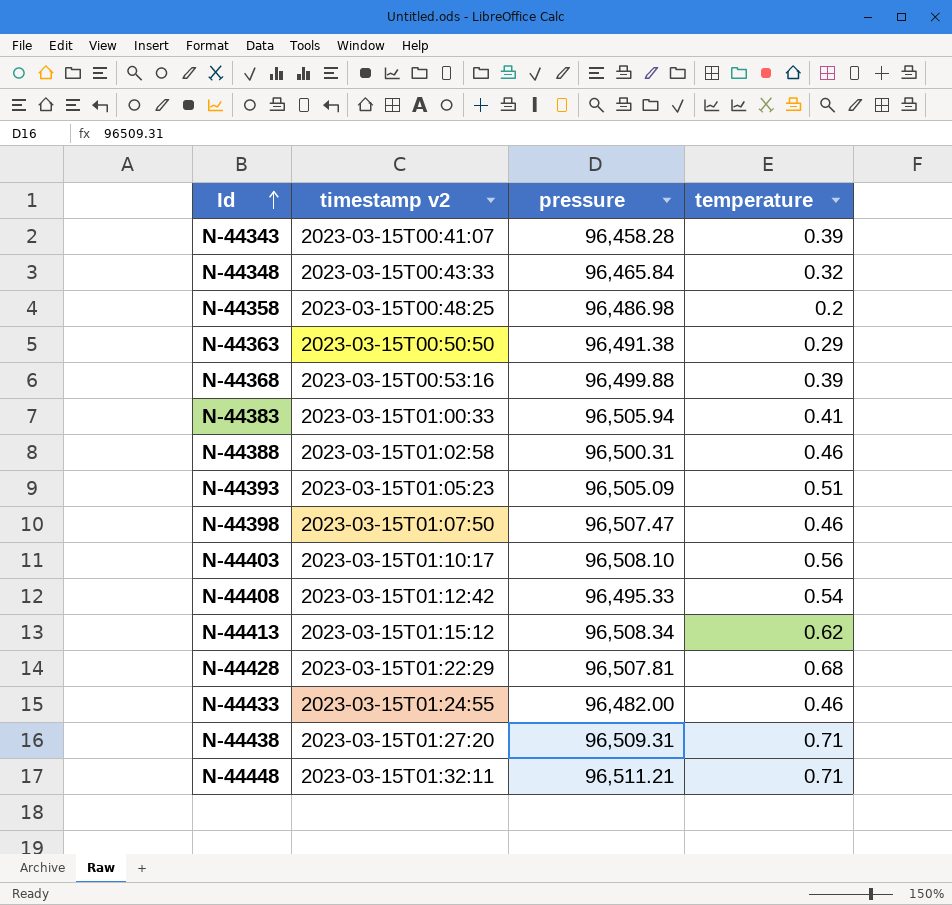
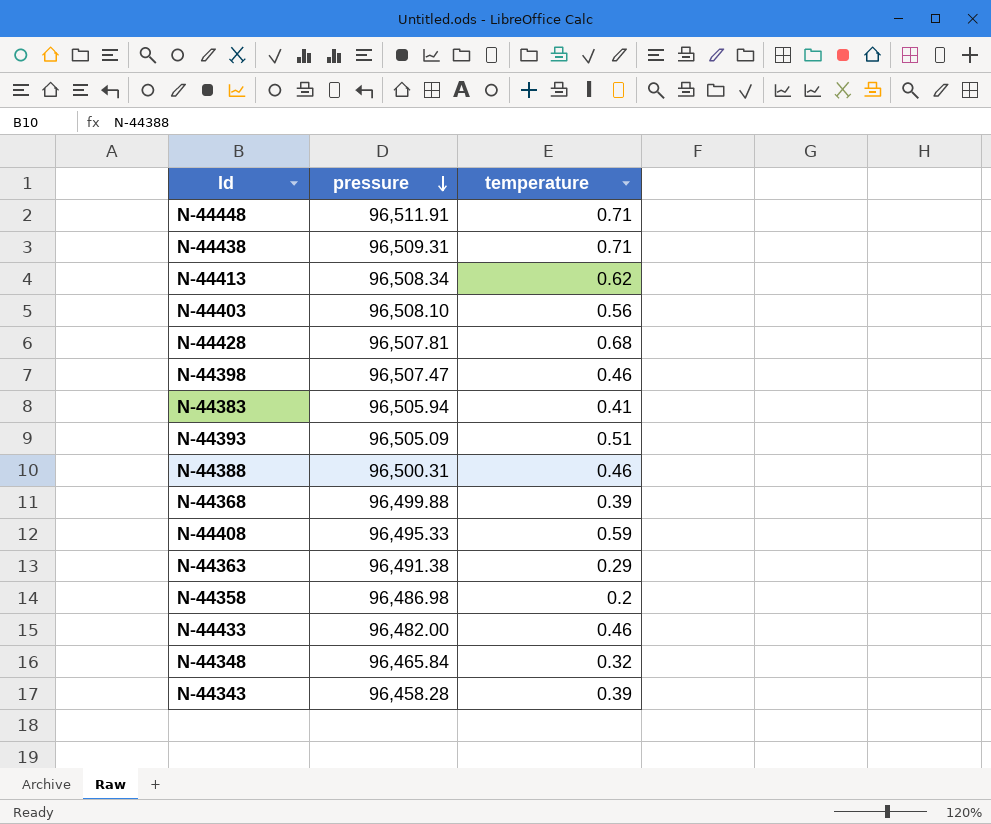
row order: Id ascending -> pressure descending
column timestamp v2 | position: 2 -> none
N-44448 | pressure: 96,511.21 -> 96,511.91
N-44408 | temperature: 0.54 -> 0.59

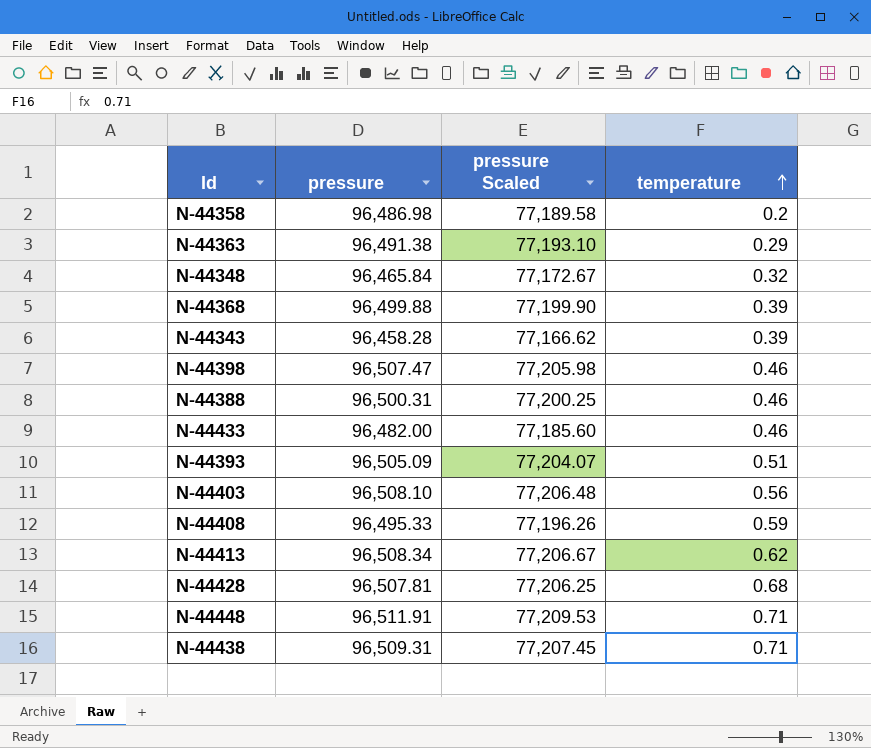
row order: pressure descending -> temperature ascending
column pressure Scaled | formula: none -> [pressure] * 0.8
row N-44383: 96,505.94 | 0.41 -> none

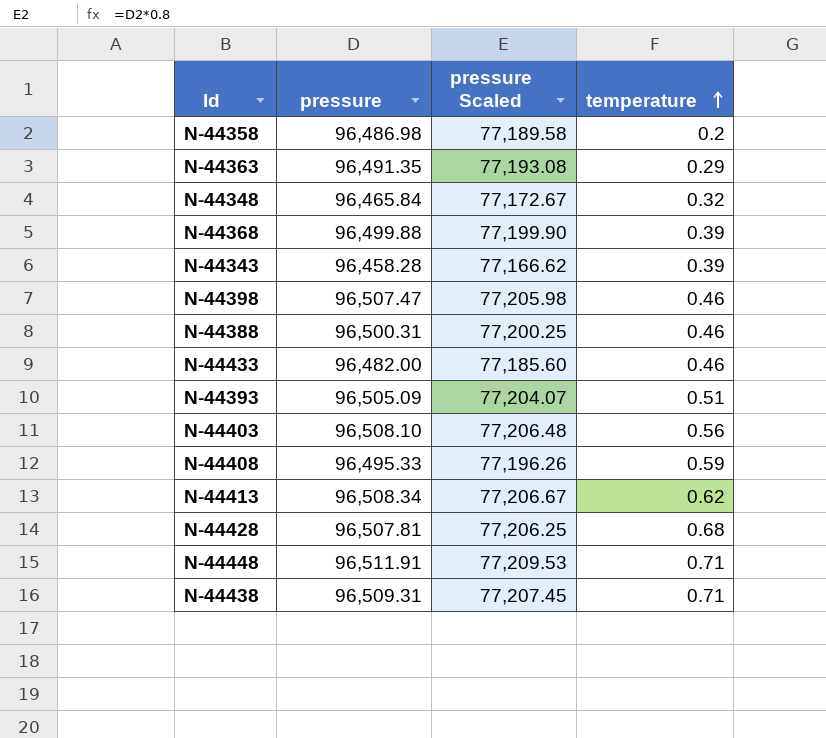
N-44363 | pressure: 96,491.38 -> 96,491.35
N-44363 | pressure Scaled: 77,193.10 -> 77,193.08

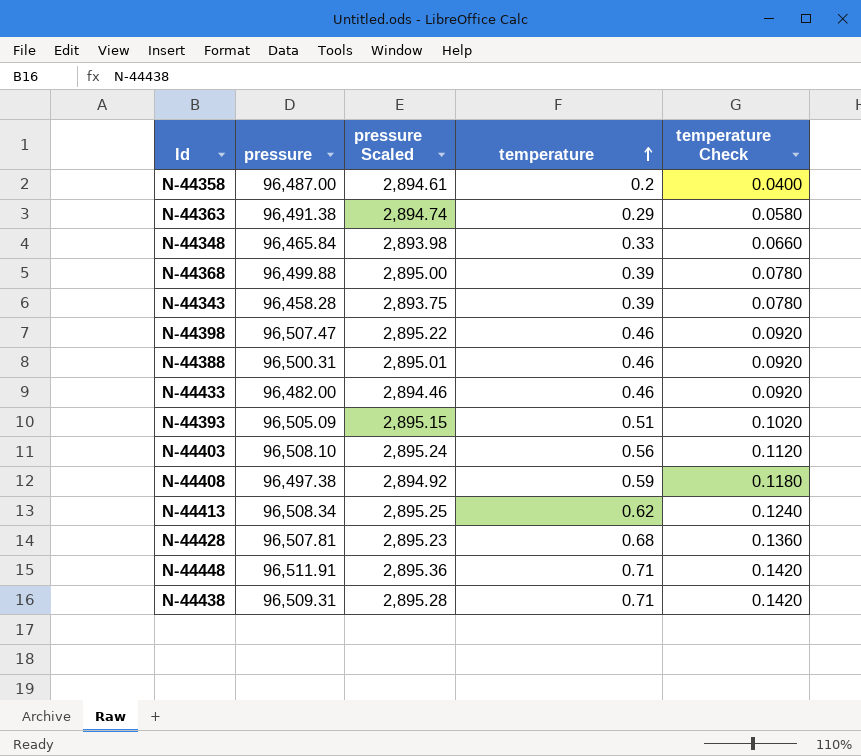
column pressure Scaled | formula: [pressure] * 0.8 -> [pressure] * 0.03
column temperature Check | formula: none -> [temperature] * 0.2
N-44358 | pressure: 96,486.98 -> 96,487.00
N-44363 | pressure: 96,491.35 -> 96,491.38
N-44348 | temperature: 0.32 -> 0.33
N-44408 | pressure: 96,495.33 -> 96,497.38

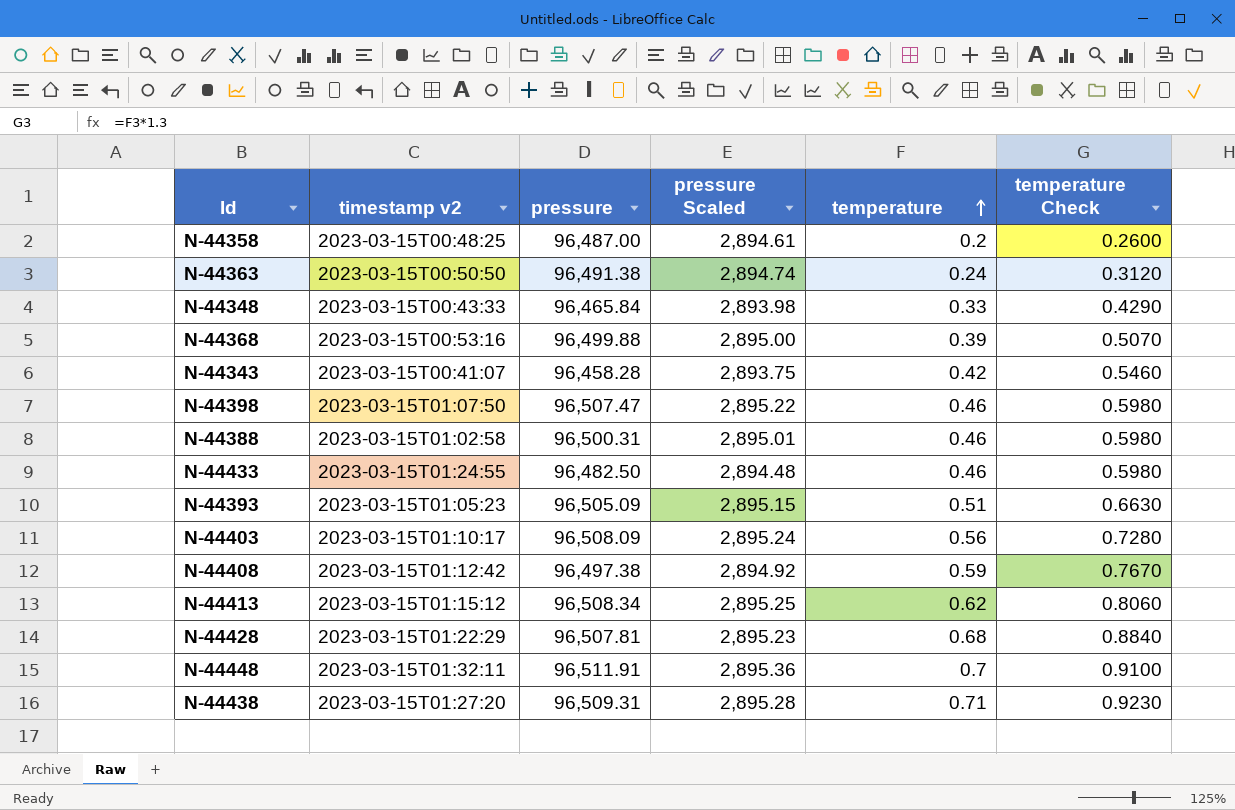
column timestamp v2 | position: none -> 2
column temperature Check | formula: [temperature] * 0.2 -> [temperature] * 1.3
N-44363 | temperature: 0.29 -> 0.24
N-44343 | temperature: 0.39 -> 0.42
N-44433 | pressure: 96,482.00 -> 96,482.50
N-44433 | pressure Scaled: 2,894.46 -> 2,894.48
N-44403 | pressure: 96,508.10 -> 96,508.09
N-44448 | temperature: 0.71 -> 0.7

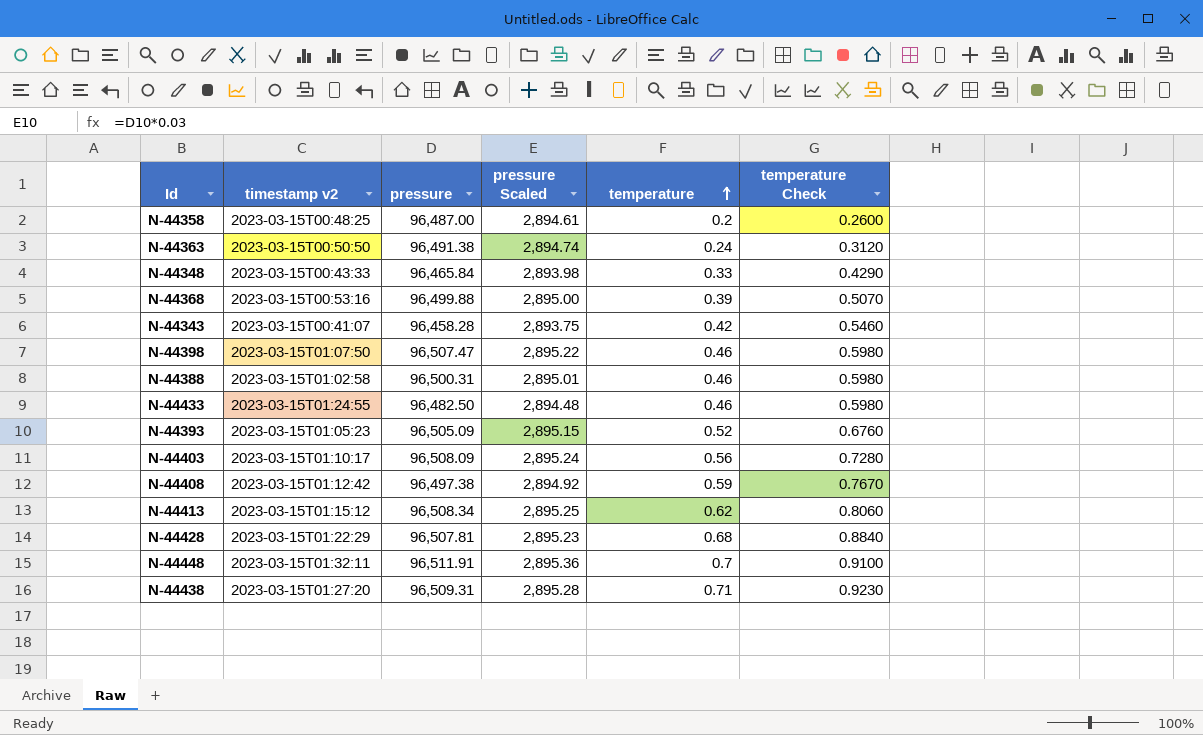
N-44393 | temperature: 0.51 -> 0.52
N-44393 | temperature Check: 0.6630 -> 0.6760

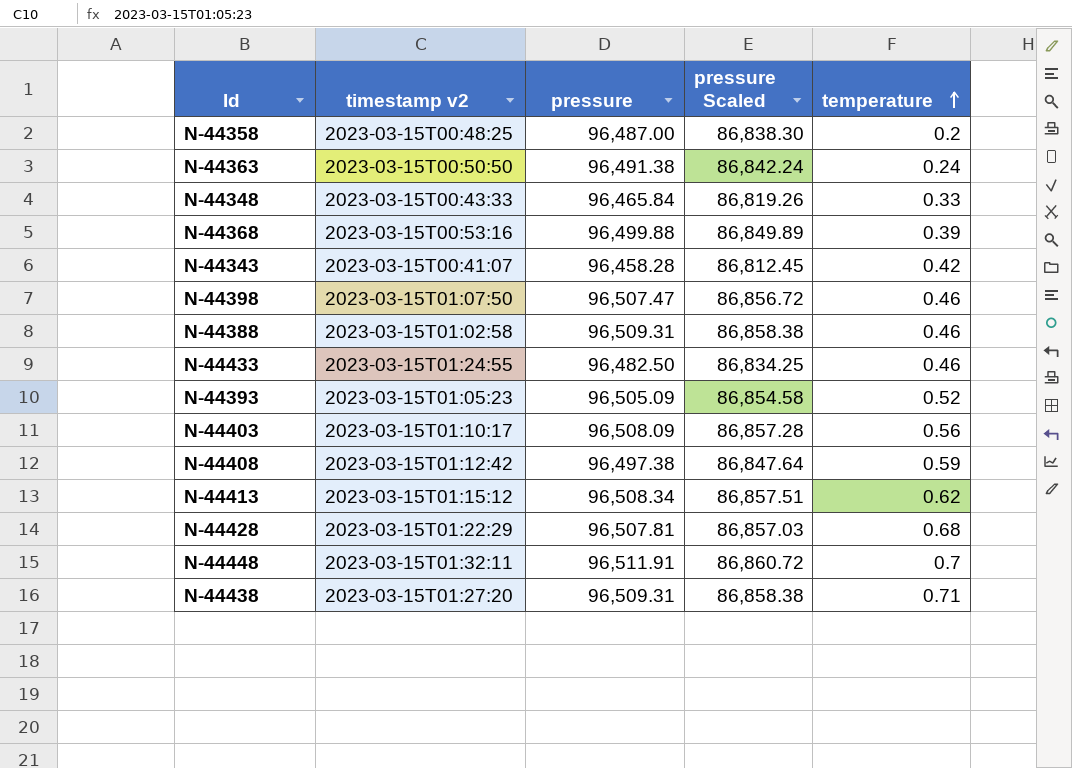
column temperature Check | formula: [temperature] * 1.3 -> none
column pressure Scaled | formula: [pressure] * 0.03 -> [pressure] * 0.9
N-44388 | pressure: 96,500.31 -> 96,509.31

